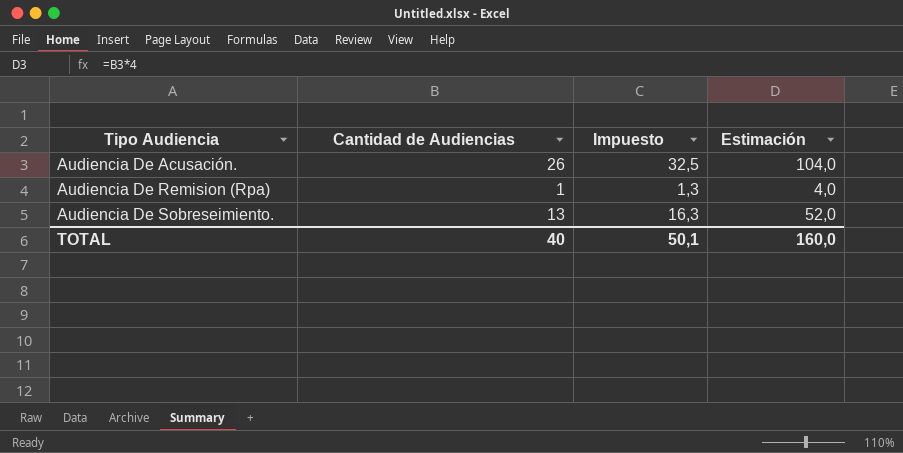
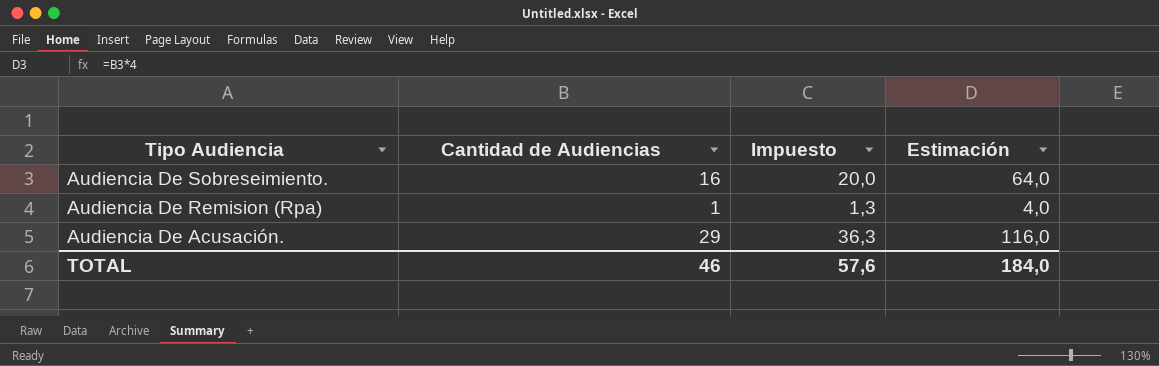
row order: Tipo Audiencia ascending -> Tipo Audiencia descending
Audiencia De Sobreseimiento. | Cantidad de Audiencias: 13 -> 16
Audiencia De Sobreseimiento. | Impuesto: 16,3 -> 20,0
Audiencia De Sobreseimiento. | Estimación: 52,0 -> 64,0
Audiencia De Acusación. | Cantidad de Audiencias: 26 -> 29
Audiencia De Acusación. | Impuesto: 32,5 -> 36,3
Audiencia De Acusación. | Estimación: 104,0 -> 116,0
TOTAL | Cantidad de Audiencias: 40 -> 46
TOTAL | Impuesto: 50,1 -> 57,6
TOTAL | Estimación: 160,0 -> 184,0

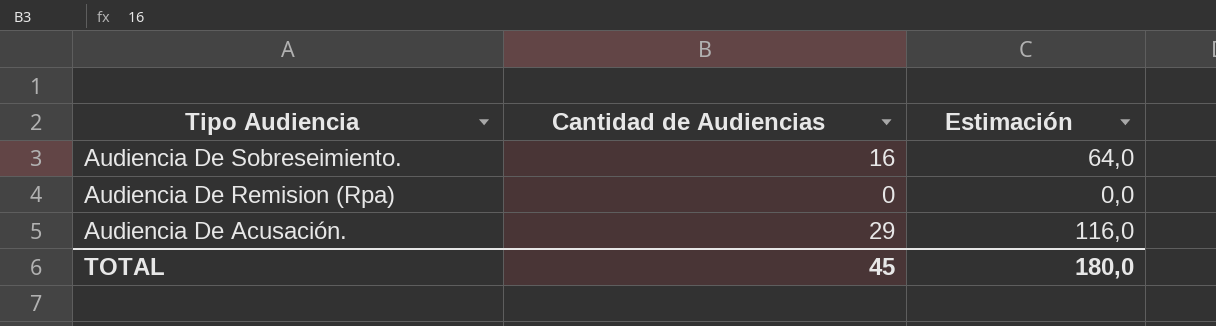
column Impuesto | formula: [Cantidad de Audiencias] * 1,25 -> none
Audiencia De Remision (Rpa) | Cantidad de Audiencias: 1 -> 0
Audiencia De Remision (Rpa) | Estimación: 4,0 -> 0,0
TOTAL | Cantidad de Audiencias: 46 -> 45
TOTAL | Estimación: 184,0 -> 180,0

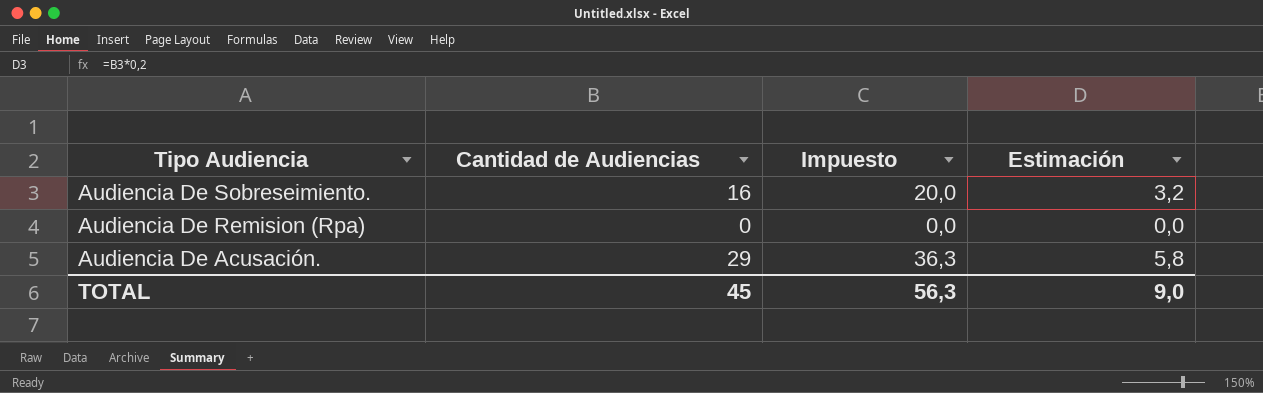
column Impuesto | formula: none -> [Cantidad de Audiencias] * 1,25
column Estimación | formula: [Cantidad de Audiencias] * 4 -> [Cantidad de Audiencias] * 0,2
TOTAL | Estimación: 180,0 -> 9,0

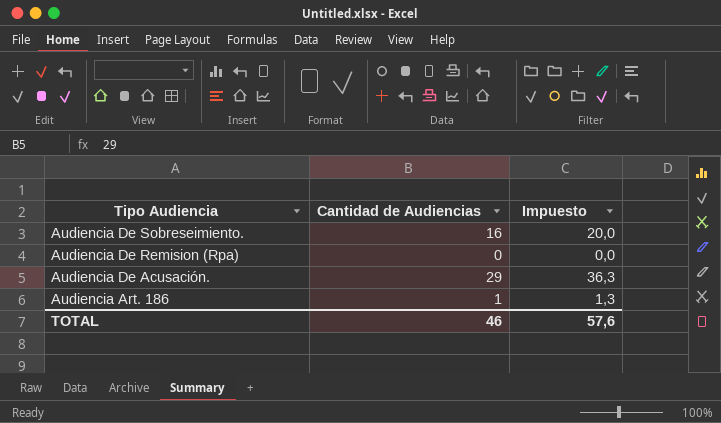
column Estimación | formula: [Cantidad de Audiencias] * 0,2 -> none
row Audiencia Art. 186: none -> 1 | 1,3
TOTAL | Cantidad de Audiencias: 45 -> 46
TOTAL | Impuesto: 56,3 -> 57,6

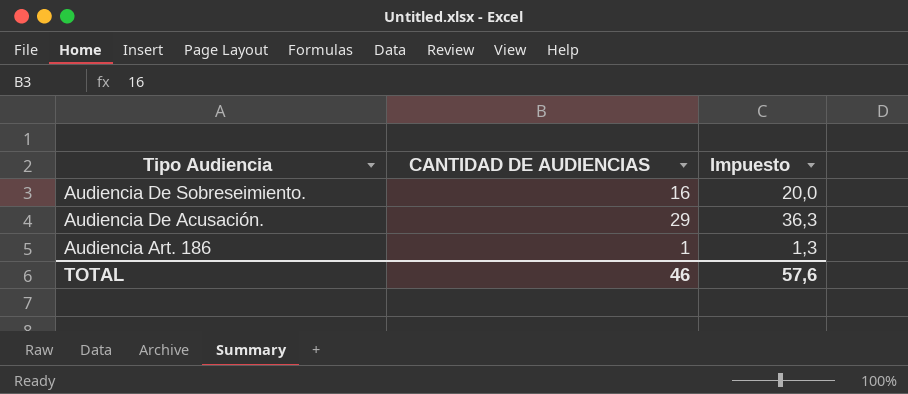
column name: Cantidad de Audiencias -> CANTIDAD DE AUDIENCIAS
row Audiencia De Remision (Rpa): 0 | 0,0 -> none

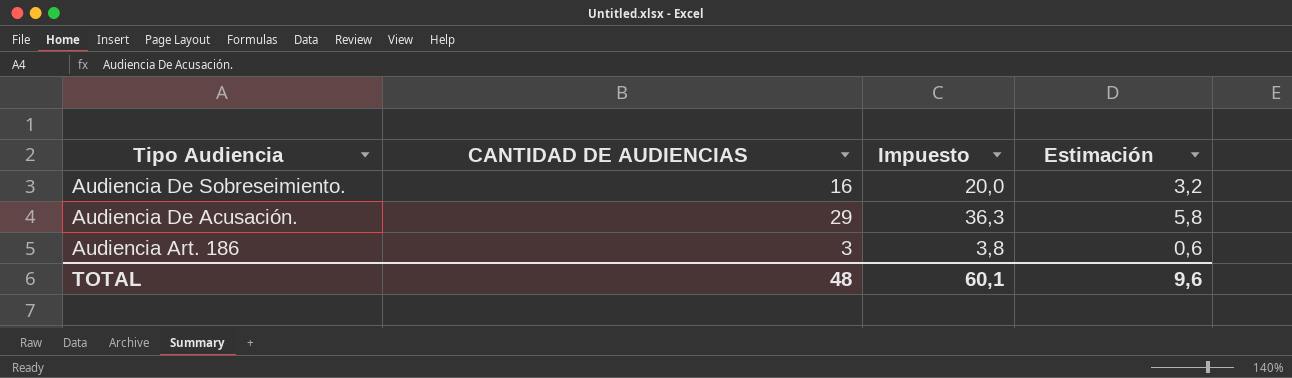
column Estimación | formula: none -> [CANTIDAD DE AUDIENCIAS] * 0,2
Audiencia Art. 186 | CANTIDAD DE AUDIENCIAS: 1 -> 3
Audiencia Art. 186 | Impuesto: 1,3 -> 3,8
TOTAL | CANTIDAD DE AUDIENCIAS: 46 -> 48
TOTAL | Impuesto: 57,6 -> 60,1

